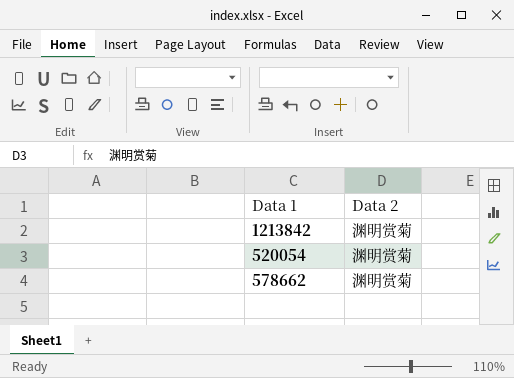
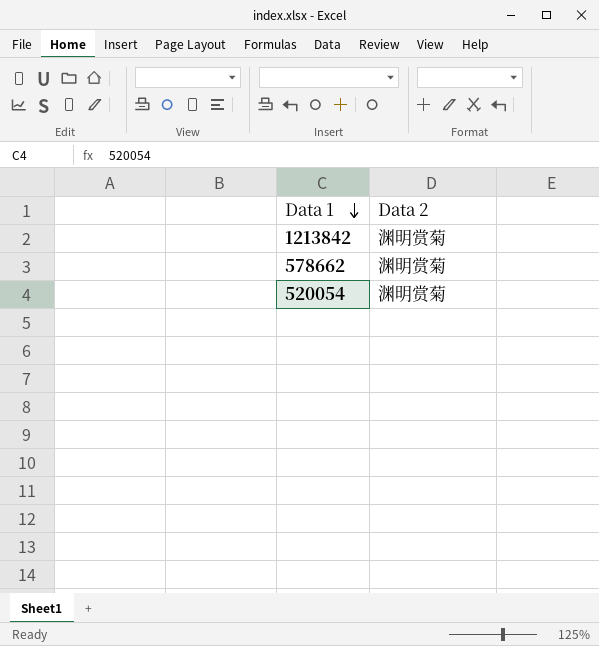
row order: none -> Data 1 descending

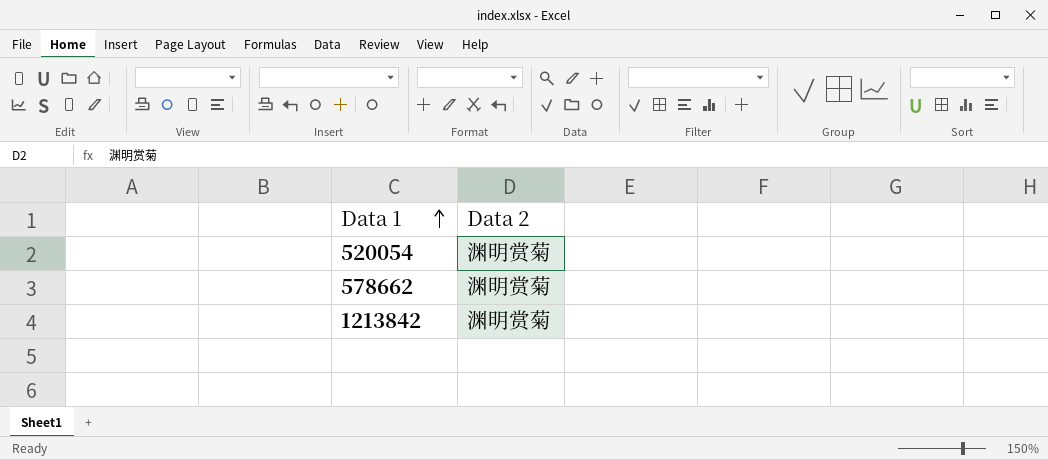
row order: Data 1 descending -> Data 1 ascending

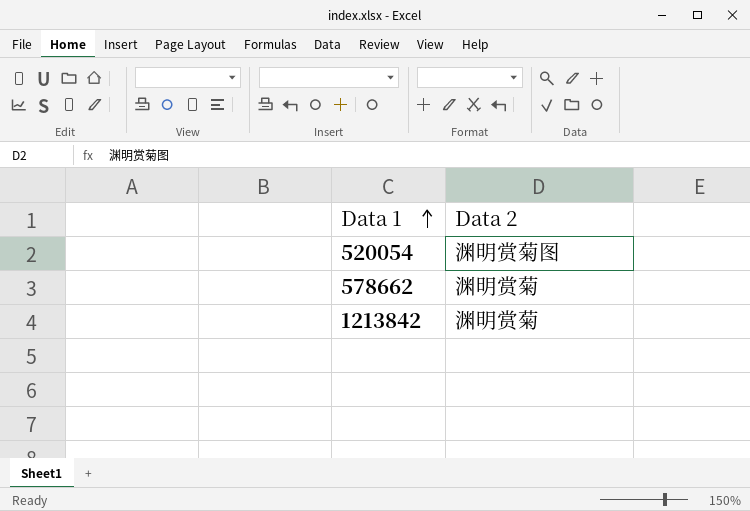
520054 | Data 2: 渊明赏菊 -> 渊明赏菊图

